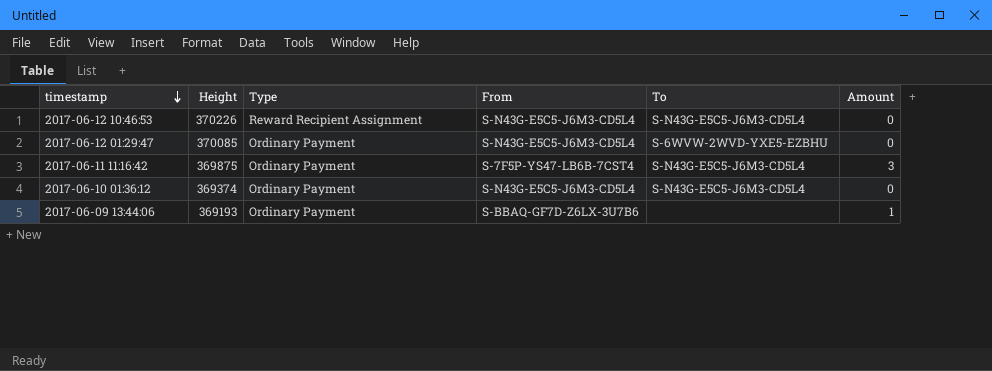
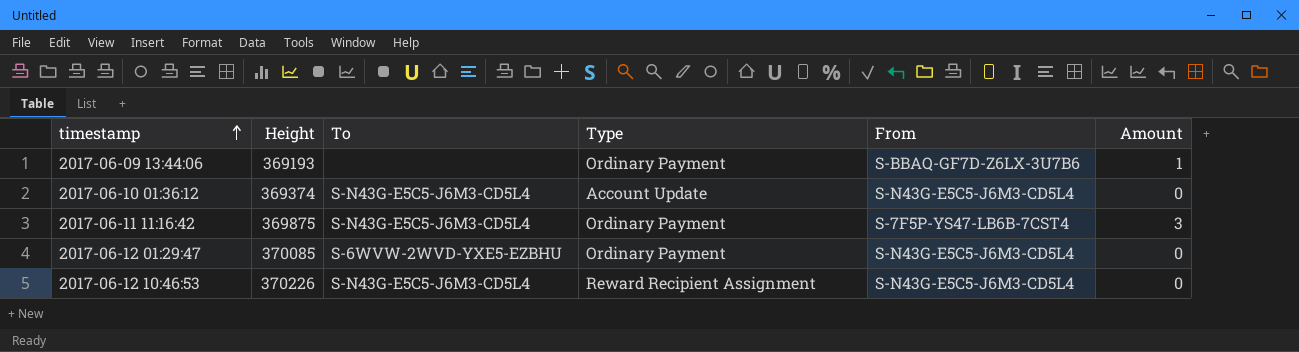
row order: timestamp descending -> timestamp ascending
column To | position: 5 -> 3
2017-06-10 01:36:12 | Type: Ordinary Payment -> Account Update

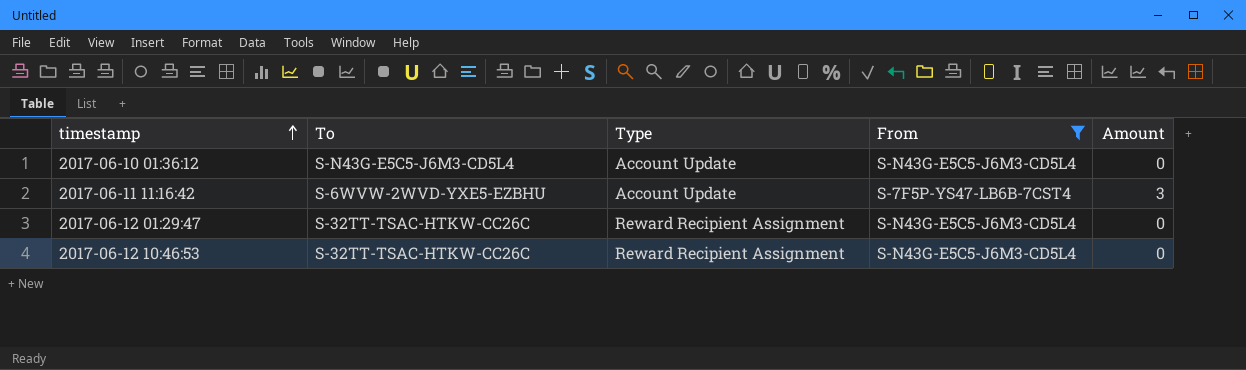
filter: none -> From != S-BBAQ-GF7D-Z6LX-3U7B6
column Height | position: 2 -> none
2017-06-11 11:16:42 | To: S-N43G-E5C5-J6M3-CD5L4 -> S-6WVW-2WVD-YXE5-EZBHU
2017-06-11 11:16:42 | Type: Ordinary Payment -> Account Update
2017-06-12 01:29:47 | To: S-6WVW-2WVD-YXE5-EZBHU -> S-32TT-TSAC-HTKW-CC26C
2017-06-12 01:29:47 | Type: Ordinary Payment -> Reward Recipient Assignment
2017-06-12 10:46:53 | To: S-N43G-E5C5-J6M3-CD5L4 -> S-32TT-TSAC-HTKW-CC26C

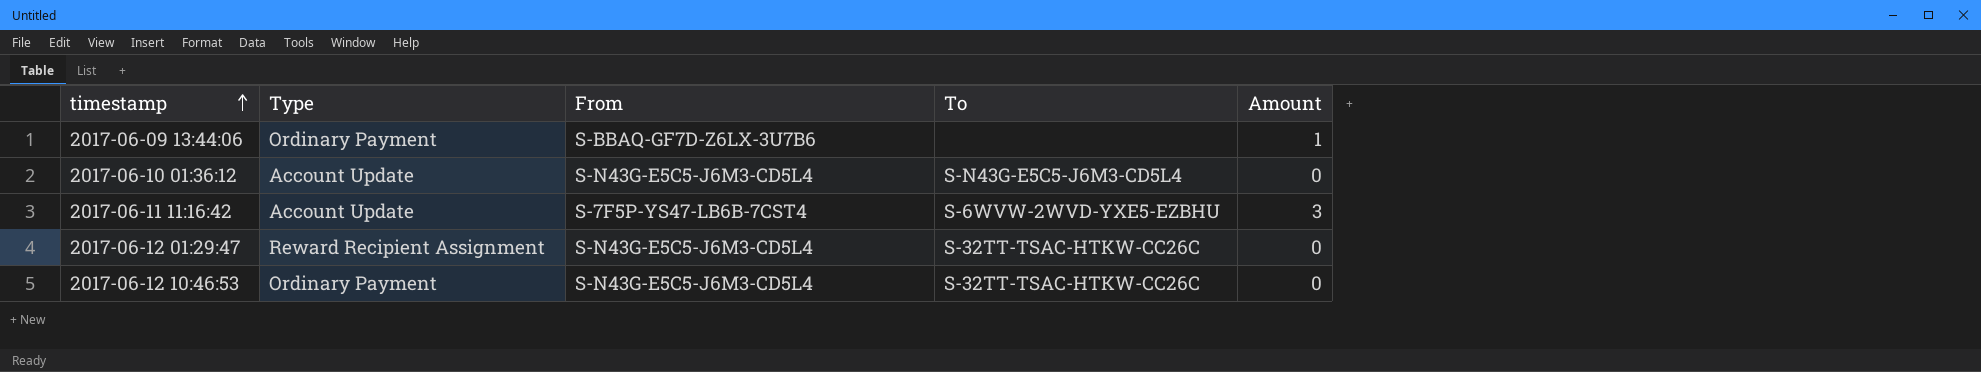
filter: From != S-BBAQ-GF7D-Z6LX-3U7B6 -> none
column To | position: 2 -> 4
2017-06-12 10:46:53 | Type: Reward Recipient Assignment -> Ordinary Payment

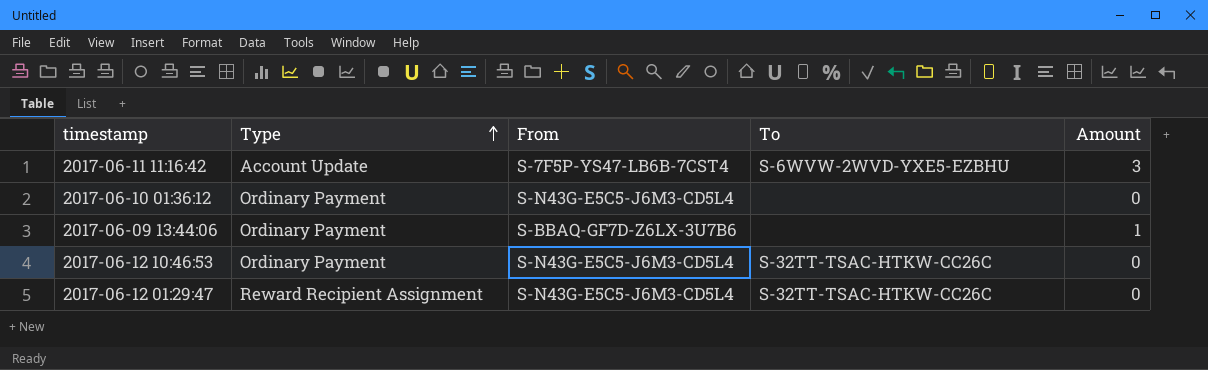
row order: timestamp ascending -> Type ascending
2017-06-10 01:36:12 | Type: Account Update -> Ordinary Payment
2017-06-10 01:36:12 | To: S-N43G-E5C5-J6M3-CD5L4 -> none

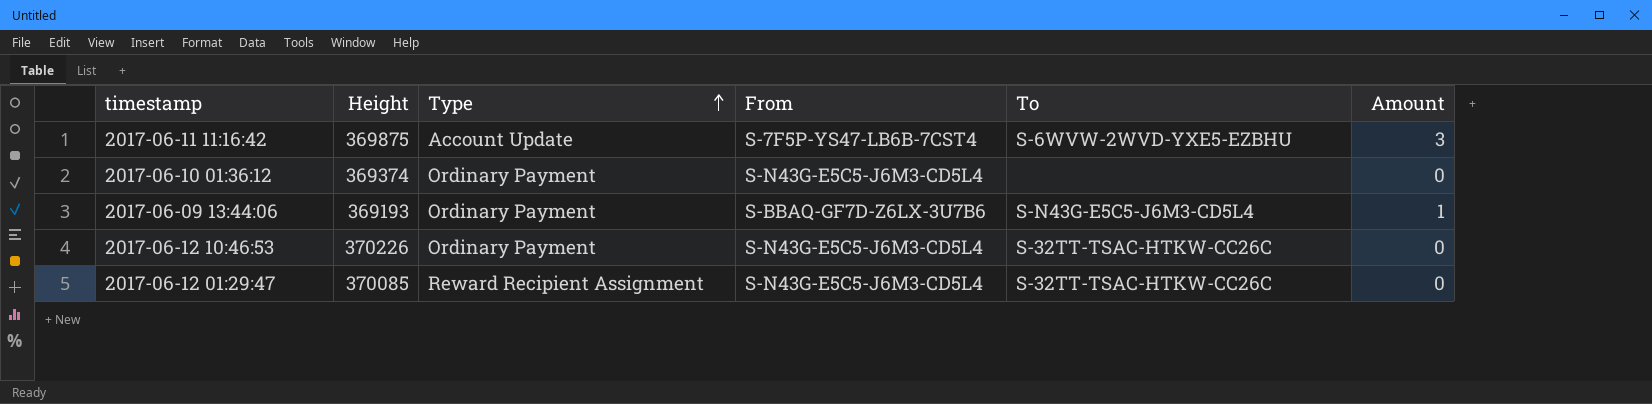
column Height | position: none -> 2
2017-06-09 13:44:06 | To: none -> S-N43G-E5C5-J6M3-CD5L4

